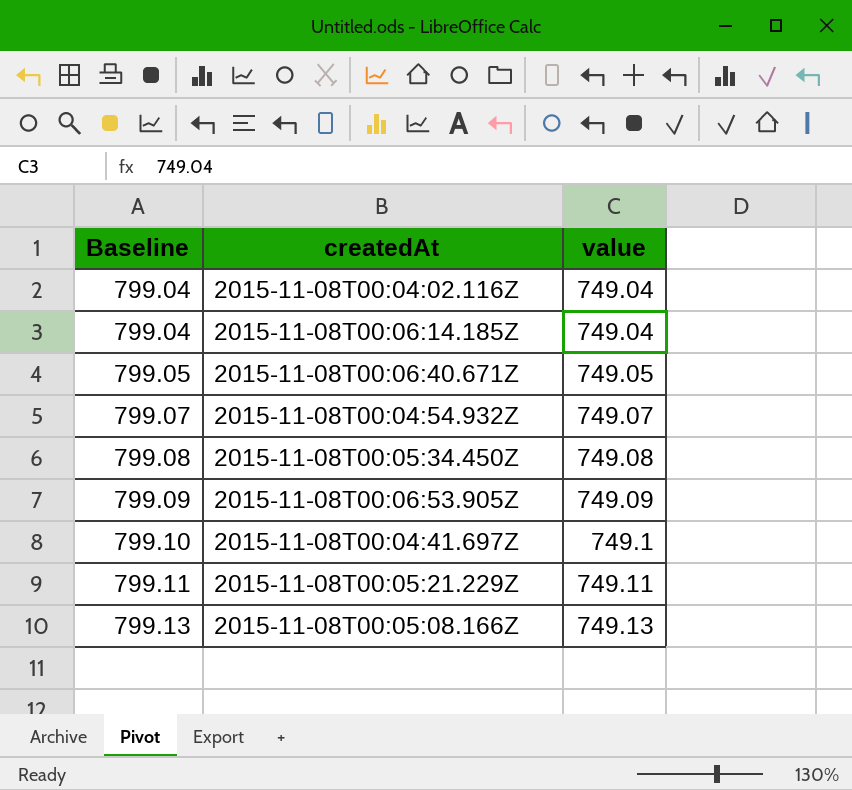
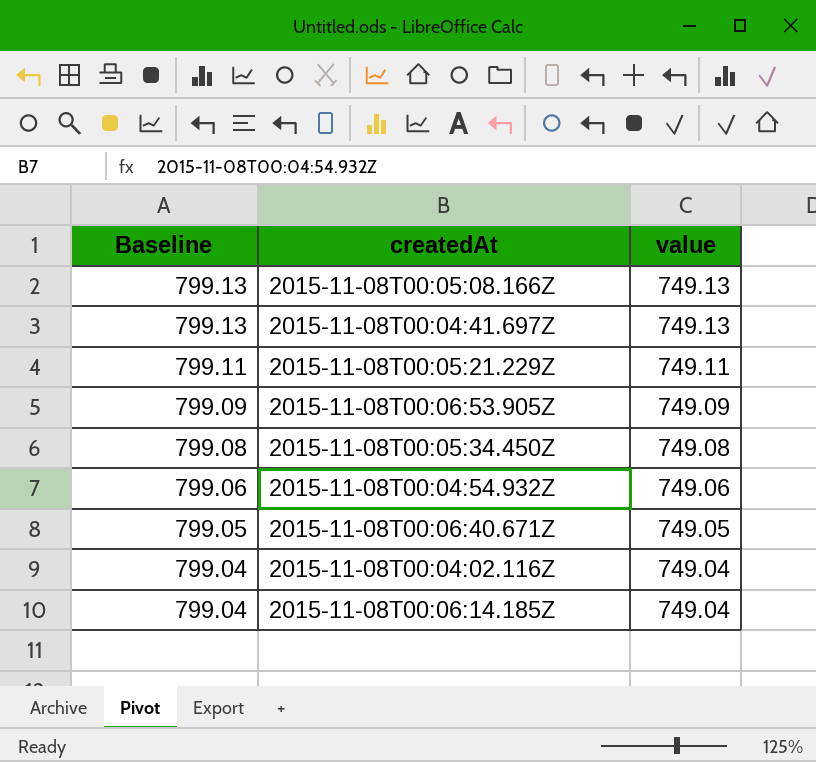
row order: Baseline ascending -> Baseline descending
2015-11-08T00:04:41.697Z | Baseline: 799.10 -> 799.13
2015-11-08T00:04:41.697Z | value: 749.1 -> 749.13
2015-11-08T00:04:54.932Z | Baseline: 799.07 -> 799.06
2015-11-08T00:04:54.932Z | value: 749.07 -> 749.06

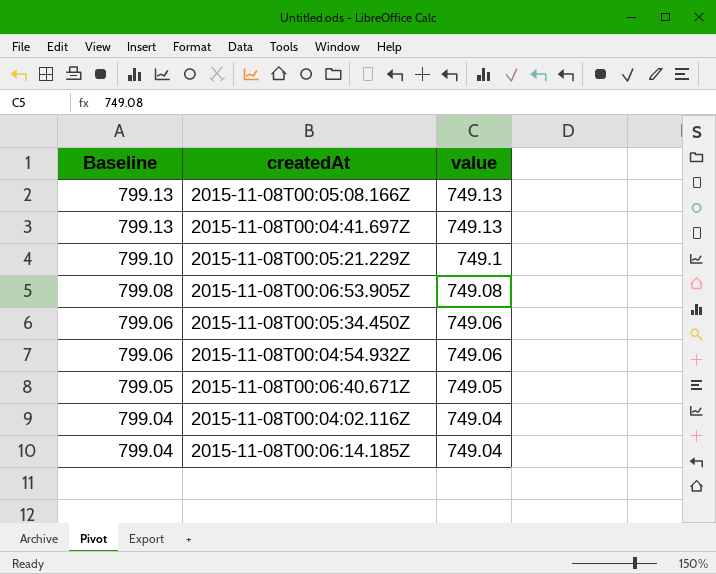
2015-11-08T00:05:21.229Z | Baseline: 799.11 -> 799.10
2015-11-08T00:05:21.229Z | value: 749.11 -> 749.1
2015-11-08T00:06:53.905Z | Baseline: 799.09 -> 799.08
2015-11-08T00:06:53.905Z | value: 749.09 -> 749.08
2015-11-08T00:05:34.450Z | Baseline: 799.08 -> 799.06
2015-11-08T00:05:34.450Z | value: 749.08 -> 749.06

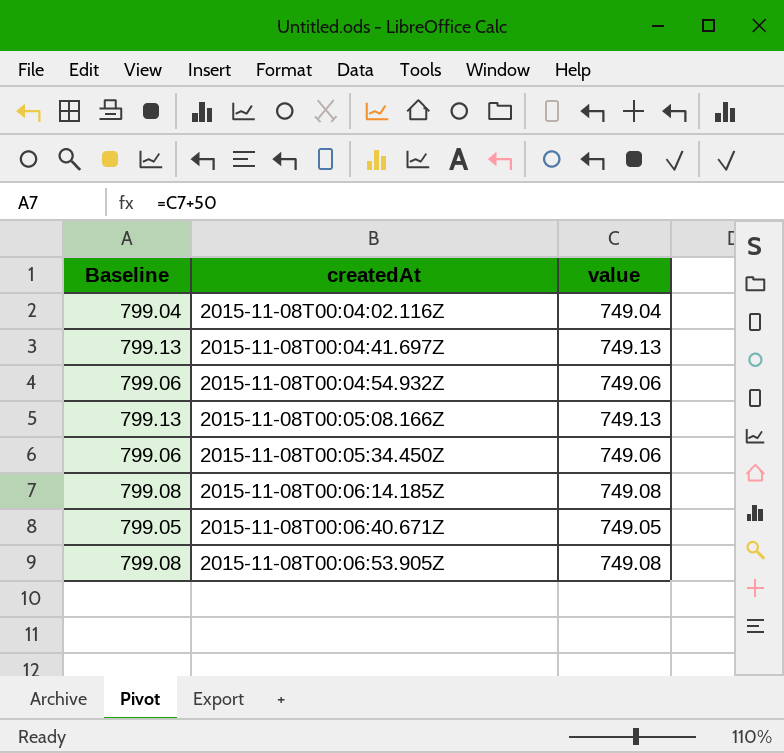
row order: Baseline descending -> createdAt ascending
row 2015-11-08T00:05:21.229Z: 799.10 | 749.1 -> none
2015-11-08T00:06:14.185Z | Baseline: 799.04 -> 799.08
2015-11-08T00:06:14.185Z | value: 749.04 -> 749.08

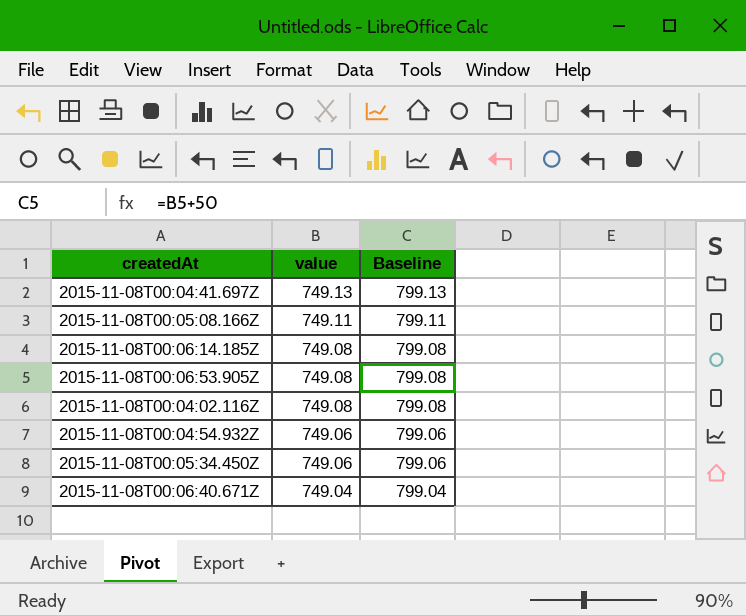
row order: createdAt ascending -> value descending
column Baseline | position: 1 -> 3
2015-11-08T00:05:08.166Z | value: 749.13 -> 749.11
2015-11-08T00:05:08.166Z | Baseline: 799.13 -> 799.11
2015-11-08T00:04:02.116Z | value: 749.04 -> 749.08
2015-11-08T00:04:02.116Z | Baseline: 799.04 -> 799.08
2015-11-08T00:06:40.671Z | value: 749.05 -> 749.04
2015-11-08T00:06:40.671Z | Baseline: 799.05 -> 799.04

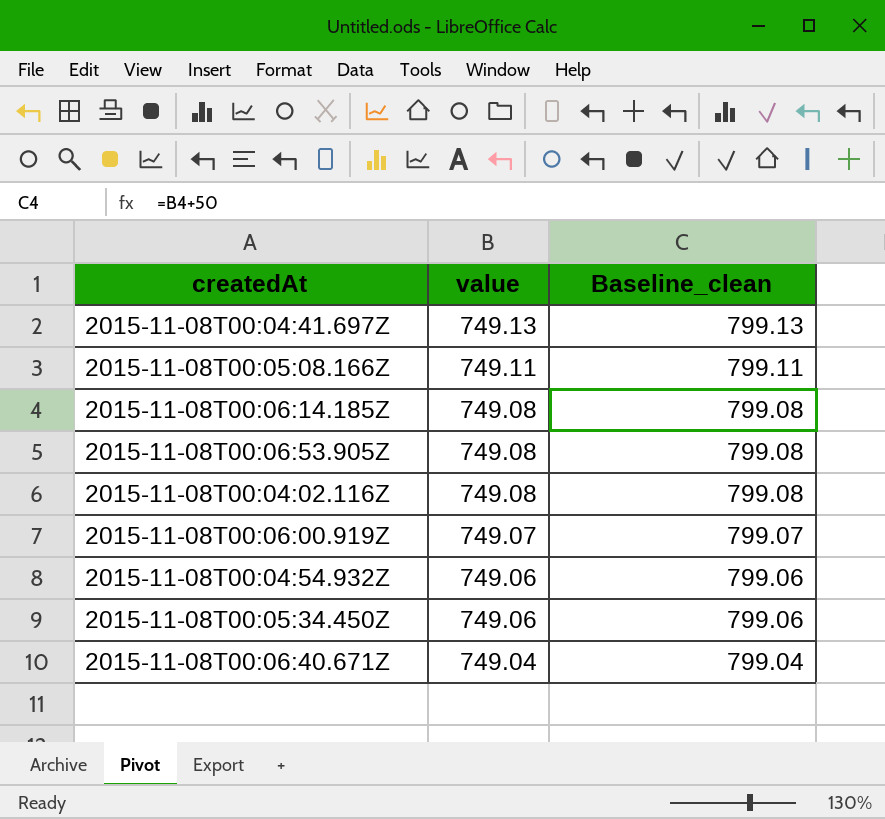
column name: Baseline -> Baseline_clean
row 2015-11-08T00:06:00.919Z: none -> 749.07 | 799.07

